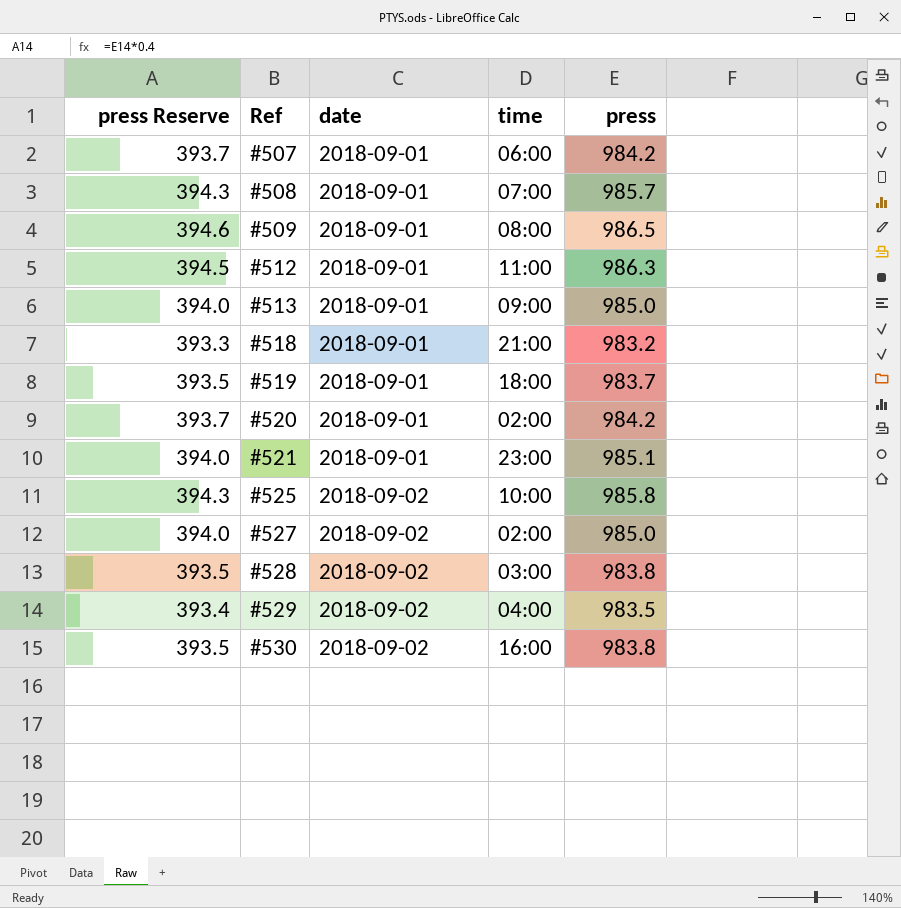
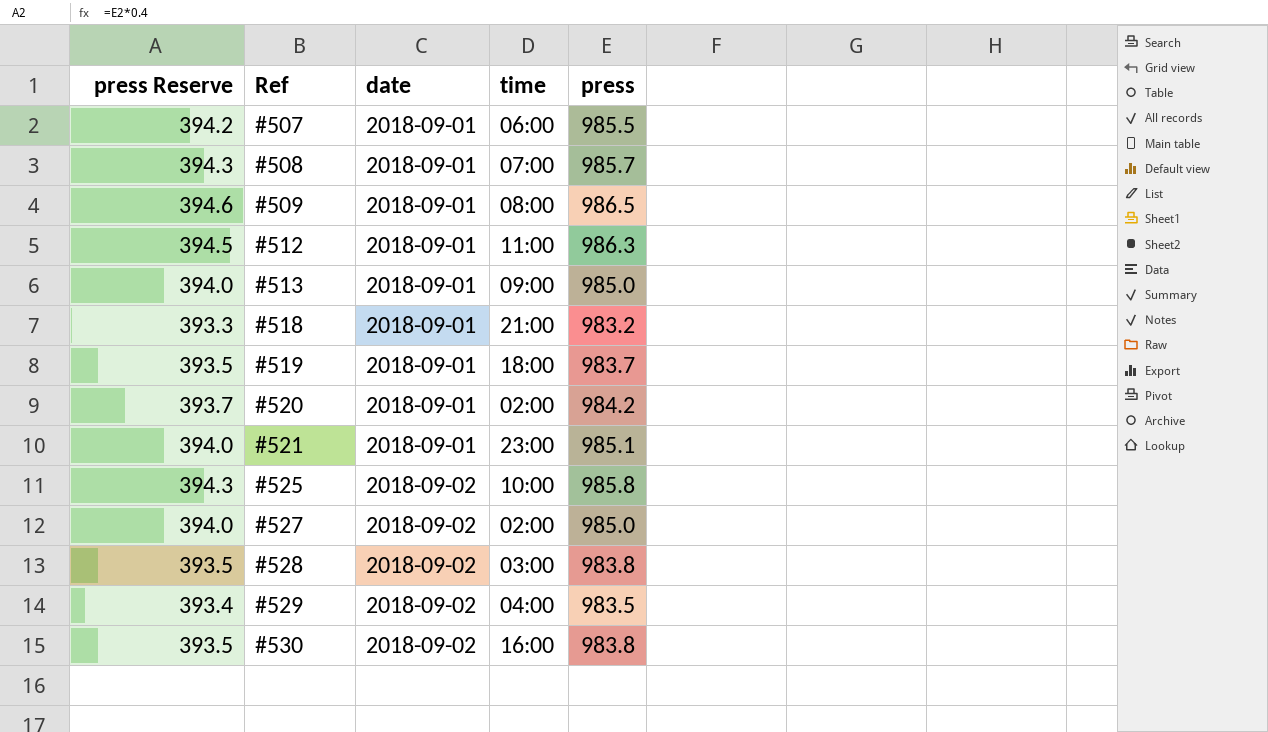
#507 | press Reserve: 393.7 -> 394.2
#507 | press: 984.2 -> 985.5

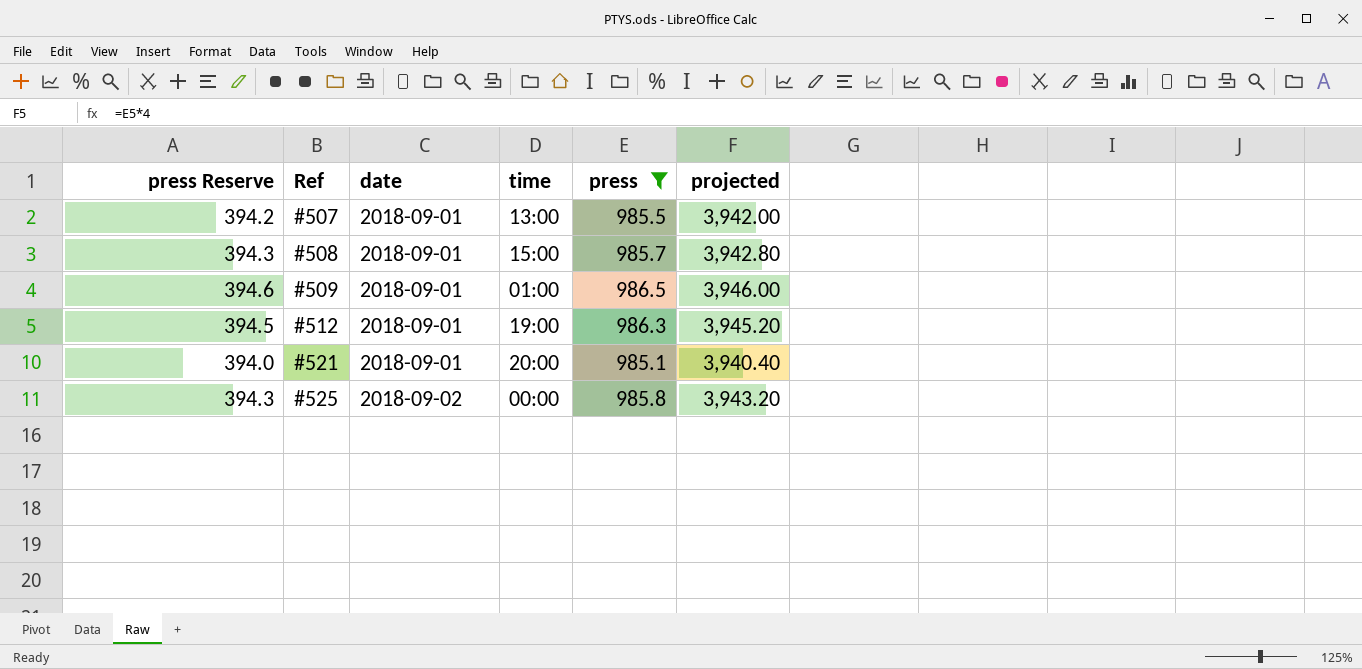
filter: none -> press >= 985.1
column projected | formula: none -> [press] * 4
#507 | time: 06:00 -> 13:00
#508 | time: 07:00 -> 15:00
#509 | time: 08:00 -> 01:00
#512 | time: 11:00 -> 19:00
#521 | time: 23:00 -> 20:00
#525 | time: 10:00 -> 00:00

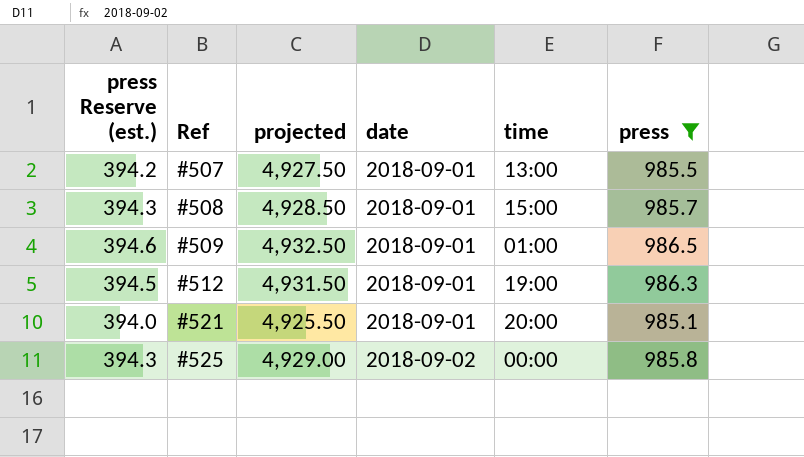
column name: press Reserve -> press Reserve (est.)
column projected | formula: [press] * 4 -> [press] * 5
column projected | position: 6 -> 3

